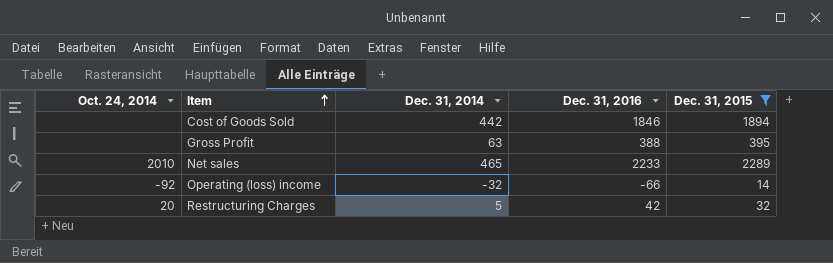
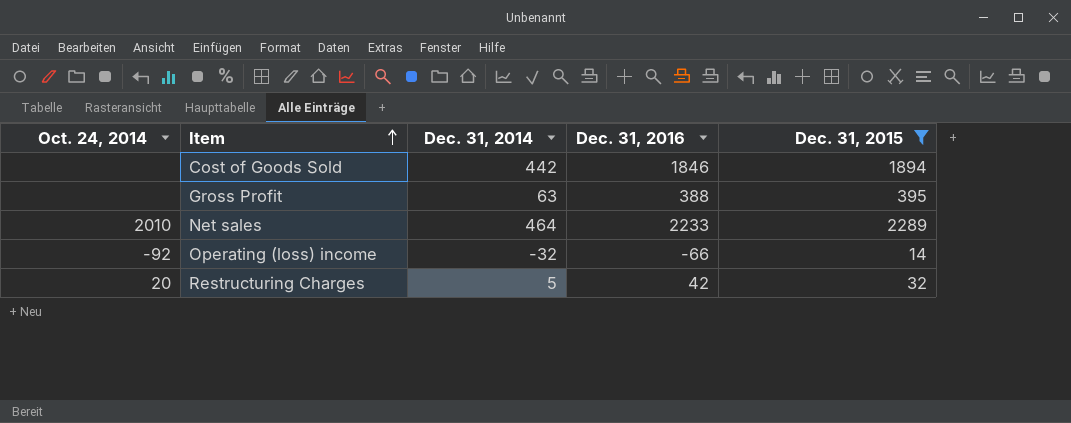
Net sales | Dec. 31, 2014: 465 -> 464

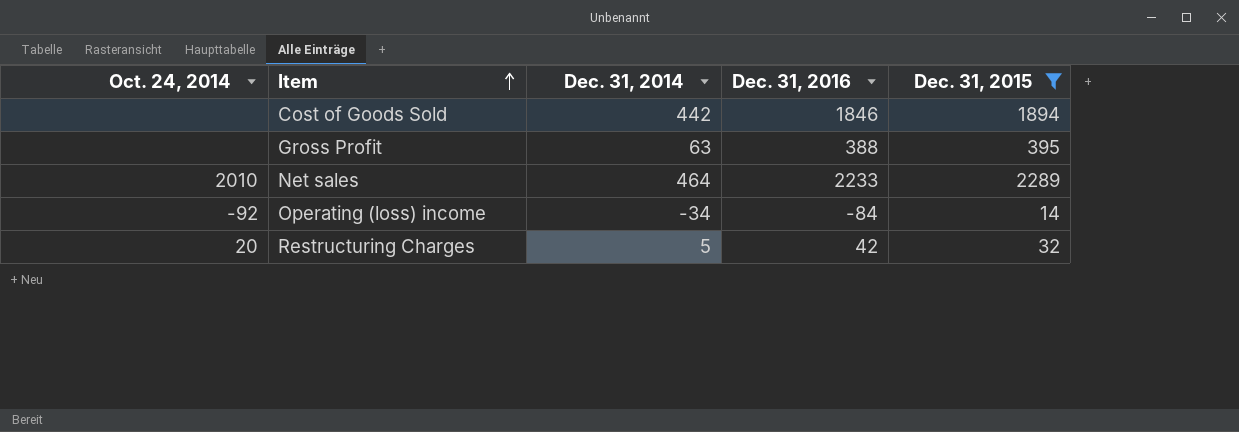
Operating (loss) income | Dec. 31, 2014: -32 -> -34
Operating (loss) income | Dec. 31, 2016: -66 -> -84

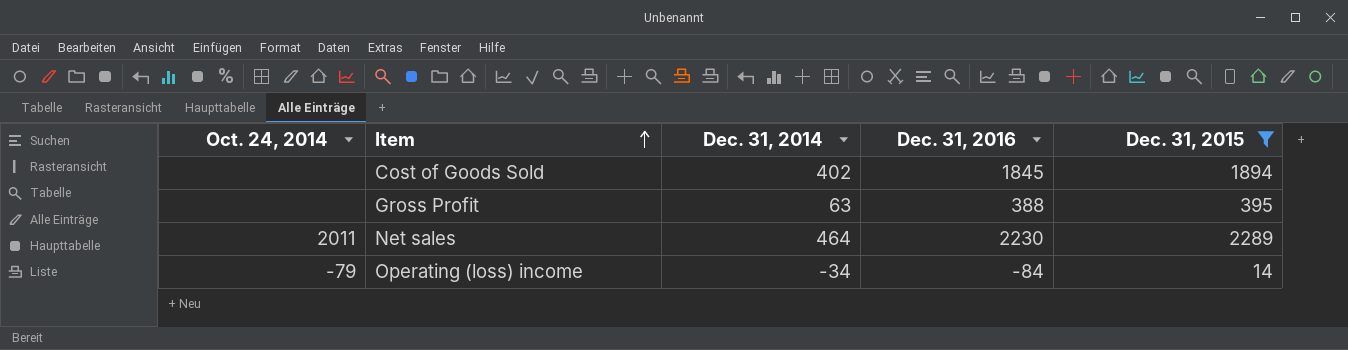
row Restructuring Charges: 20 | 5 | 42 | 32 -> none
Cost of Goods Sold | Dec. 31, 2014: 442 -> 402
Cost of Goods Sold | Dec. 31, 2016: 1846 -> 1845
Net sales | Oct. 24, 2014: 2010 -> 2011
Net sales | Dec. 31, 2016: 2233 -> 2230
Operating (loss) income | Oct. 24, 2014: -92 -> -79

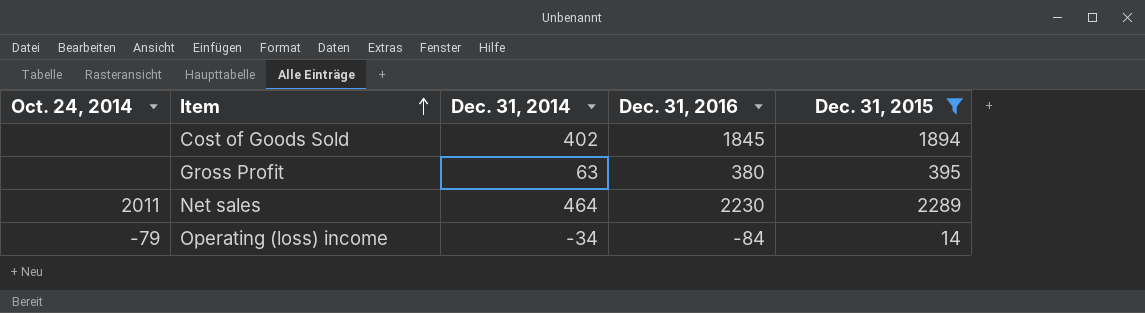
Gross Profit | Dec. 31, 2016: 388 -> 380

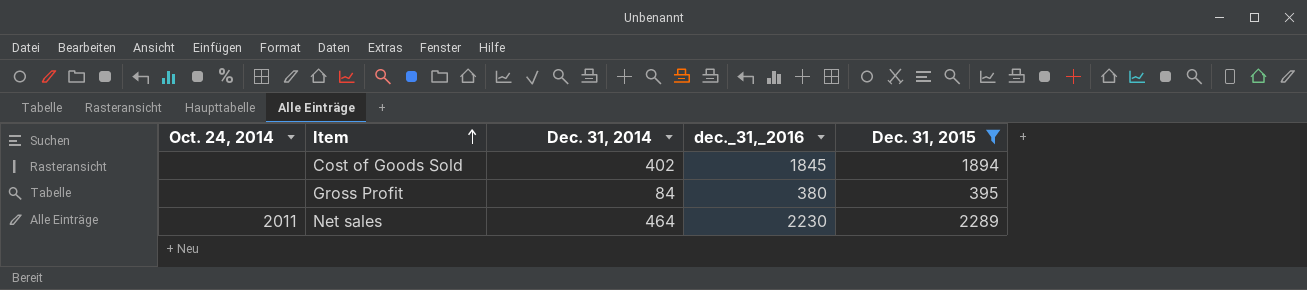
column name: Dec. 31, 2016 -> dec._31,_2016
row Operating (loss) income: -79 | -34 | -84 | 14 -> none
Gross Profit | Dec. 31, 2014: 63 -> 84

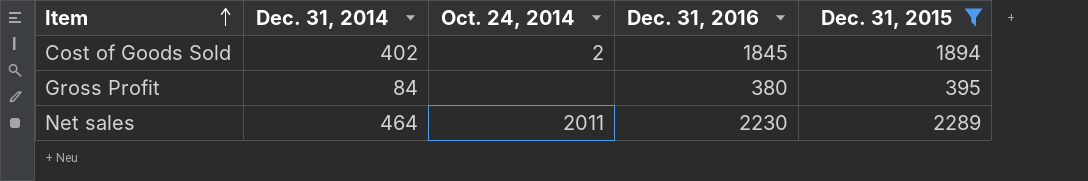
column Oct. 24, 2014 | position: 1 -> 3
column name: dec._31,_2016 -> Dec. 31, 2016
Cost of Goods Sold | Oct. 24, 2014: none -> 2

